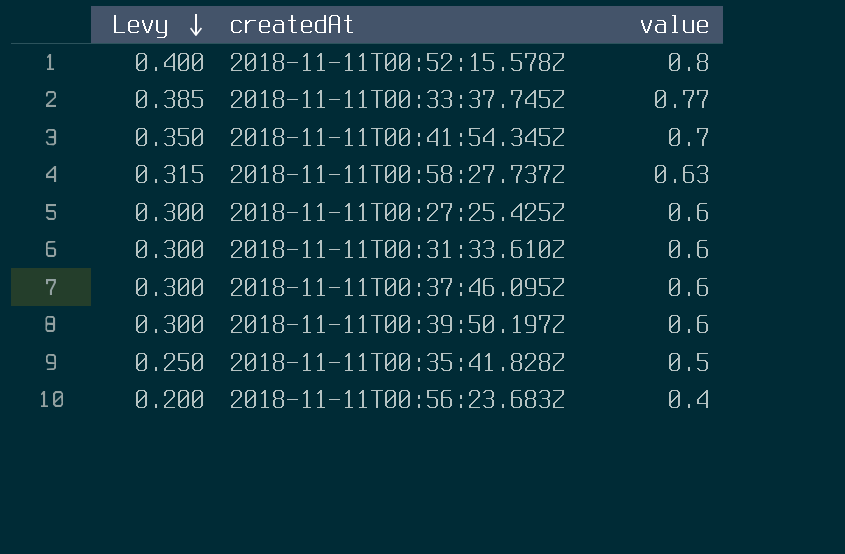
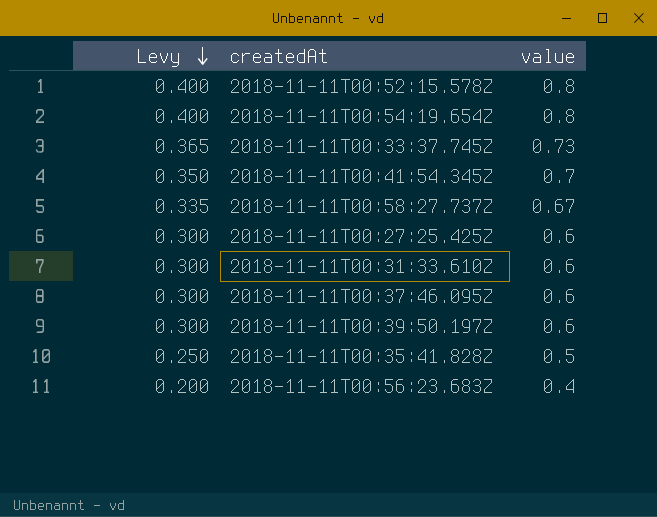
row 2018-11-11T00:54:19.654Z: none -> 0.400 | 0.8
2018-11-11T00:33:37.745Z | Levy: 0.385 -> 0.365
2018-11-11T00:33:37.745Z | value: 0.77 -> 0.73
2018-11-11T00:58:27.737Z | Levy: 0.315 -> 0.335
2018-11-11T00:58:27.737Z | value: 0.63 -> 0.67

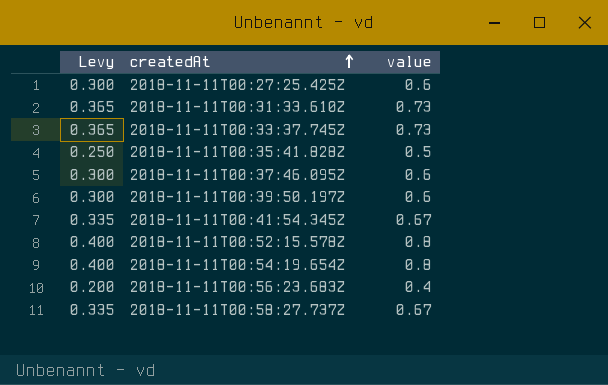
row order: Levy descending -> createdAt ascending
2018-11-11T00:31:33.610Z | Levy: 0.300 -> 0.365
2018-11-11T00:31:33.610Z | value: 0.6 -> 0.73
2018-11-11T00:41:54.345Z | Levy: 0.350 -> 0.335
2018-11-11T00:41:54.345Z | value: 0.7 -> 0.67

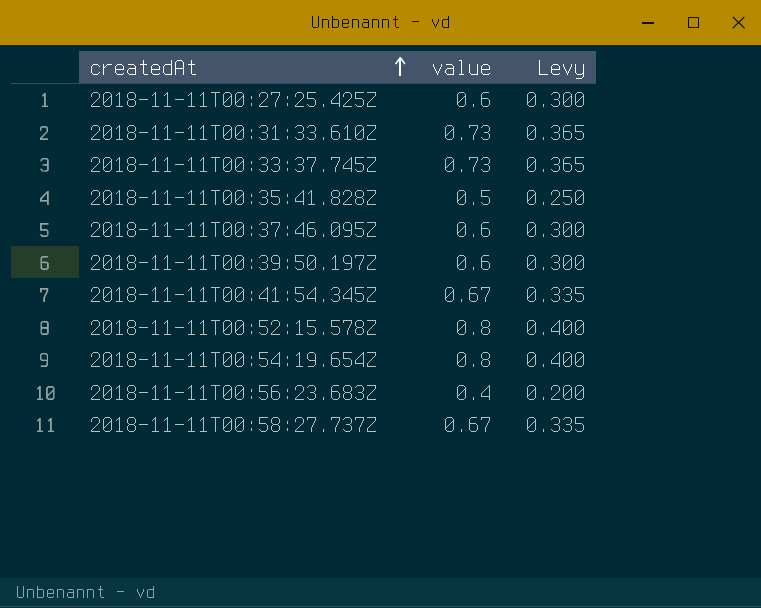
column Levy | position: 1 -> 3

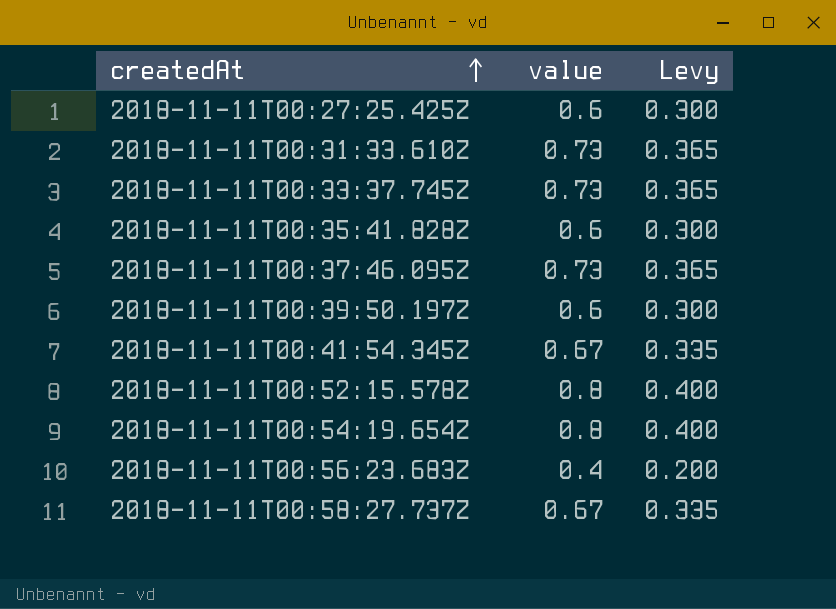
2018-11-11T00:35:41.828Z | value: 0.5 -> 0.6
2018-11-11T00:35:41.828Z | Levy: 0.250 -> 0.300
2018-11-11T00:37:46.095Z | value: 0.6 -> 0.73
2018-11-11T00:37:46.095Z | Levy: 0.300 -> 0.365

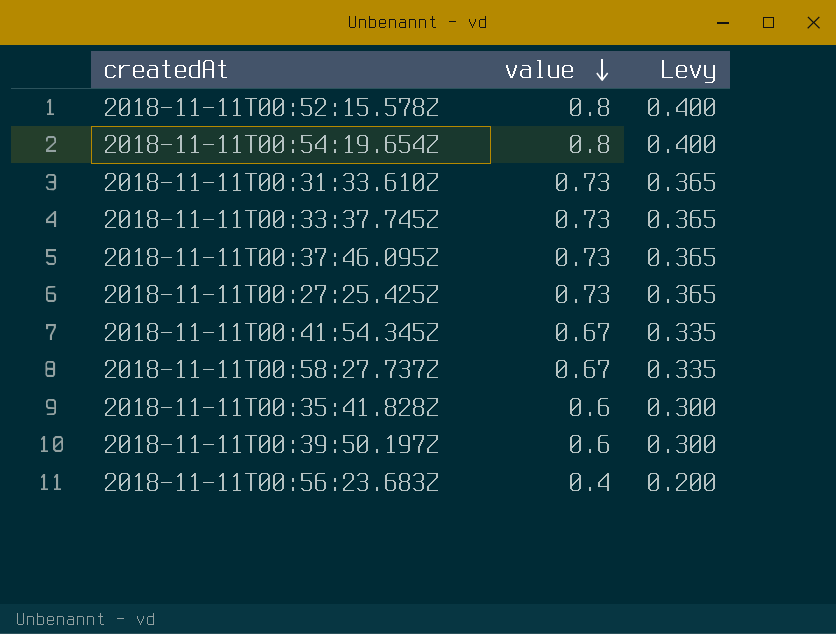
row order: createdAt ascending -> value descending
2018-11-11T00:27:25.425Z | value: 0.6 -> 0.73
2018-11-11T00:27:25.425Z | Levy: 0.300 -> 0.365

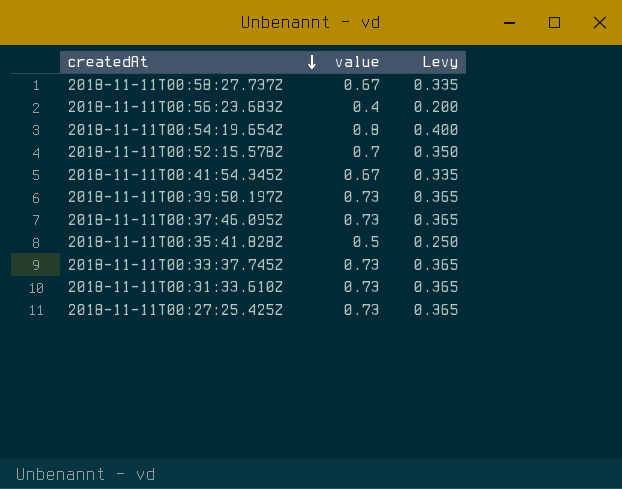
row order: value descending -> createdAt descending
2018-11-11T00:52:15.578Z | value: 0.8 -> 0.7
2018-11-11T00:52:15.578Z | Levy: 0.400 -> 0.350
2018-11-11T00:39:50.197Z | value: 0.6 -> 0.73
2018-11-11T00:39:50.197Z | Levy: 0.300 -> 0.365
2018-11-11T00:35:41.828Z | value: 0.6 -> 0.5
2018-11-11T00:35:41.828Z | Levy: 0.300 -> 0.250

